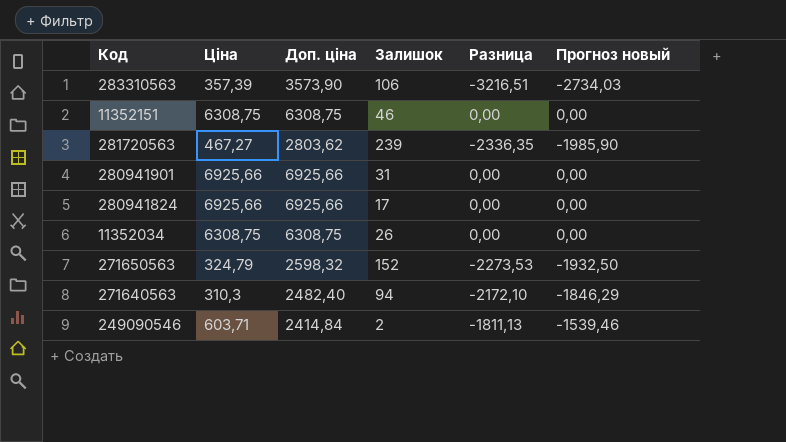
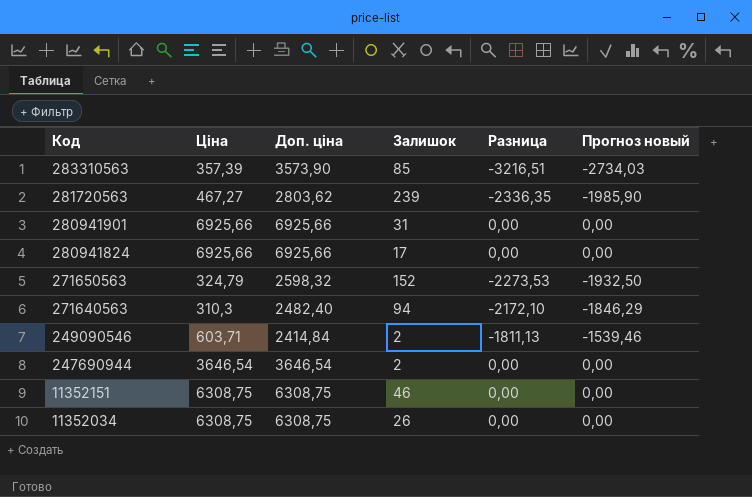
row order: none -> Код descending
283310563 | Залишок: 106 -> 85
row 247690944: none -> 3646,54 | 3646,54 | 2 | 0,00 | 0,00

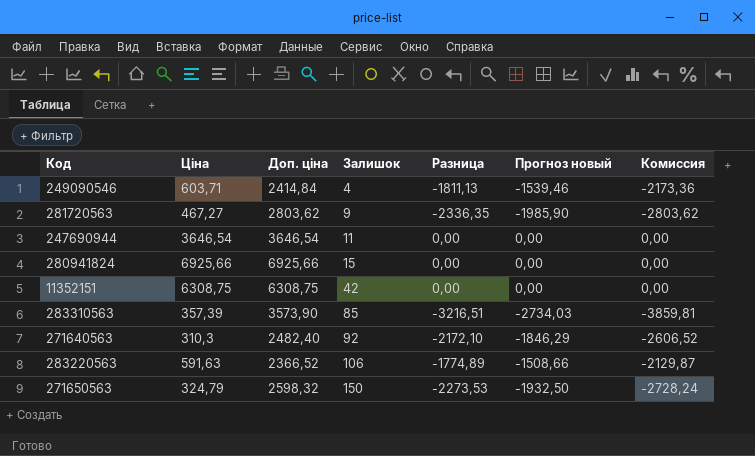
row order: Код descending -> Залишок ascending
column Комиссия | formula: none -> [Разница] * 1,2
row 280941901: 6925,66 | 6925,66 | 31 | 0,00 | 0,00 -> none
row 11352034: 6308,75 | 6308,75 | 26 | 0,00 | 0,00 -> none
249090546 | Залишок: 2 -> 4
281720563 | Залишок: 239 -> 9
247690944 | Залишок: 2 -> 11
280941824 | Залишок: 17 -> 15
11352151 | Залишок: 46 -> 42
271640563 | Залишок: 94 -> 92
row 283220563: none -> 591,63 | 2366,52 | 106 | -1774,89 | -1508,66 | -2129,87
271650563 | Залишок: 152 -> 150

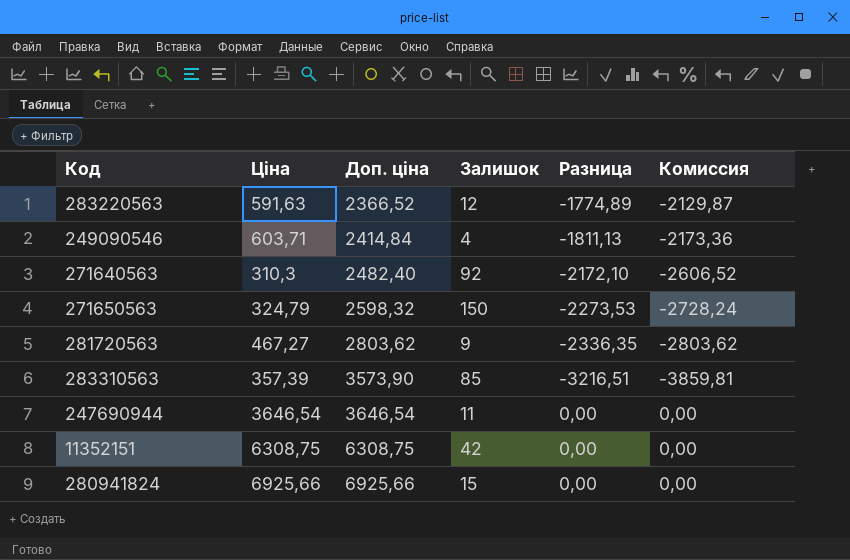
row order: Залишок ascending -> Доп. ціна ascending
column Прогноз новый | formula: [Разница] * 0,85 -> none
283220563 | Залишок: 106 -> 12

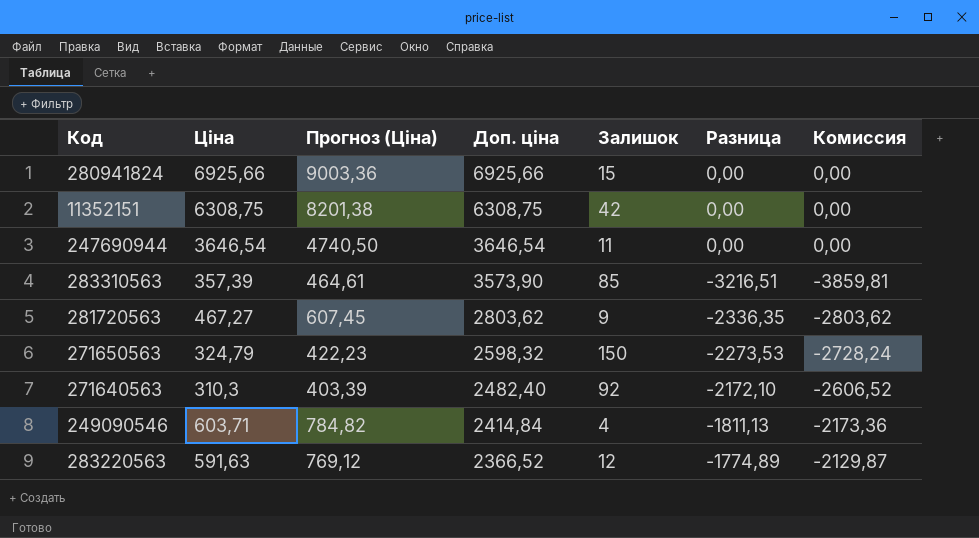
row order: Доп. ціна ascending -> Доп. ціна descending
column Прогноз (Ціна) | formula: none -> [Ціна] * 1,3

